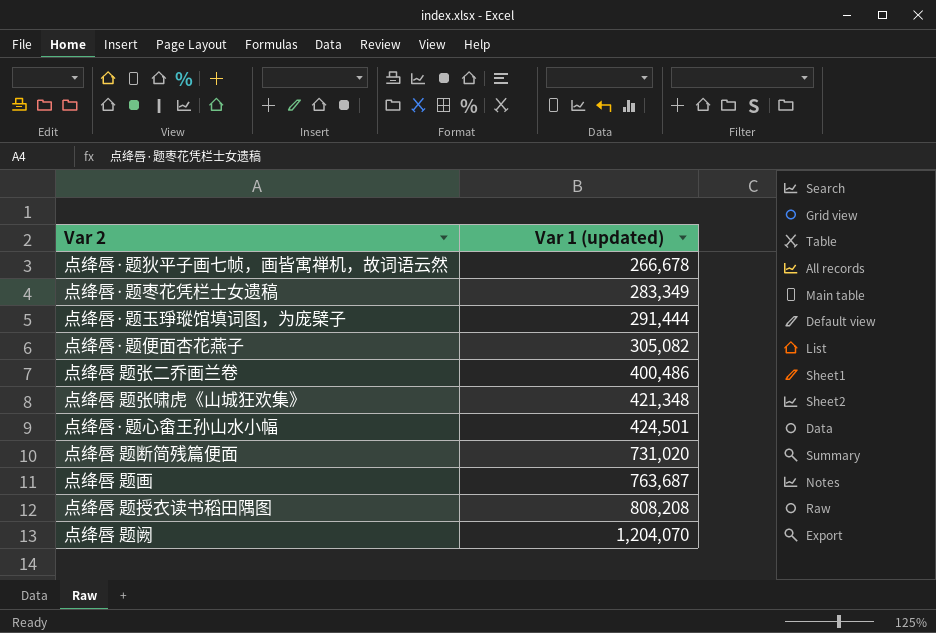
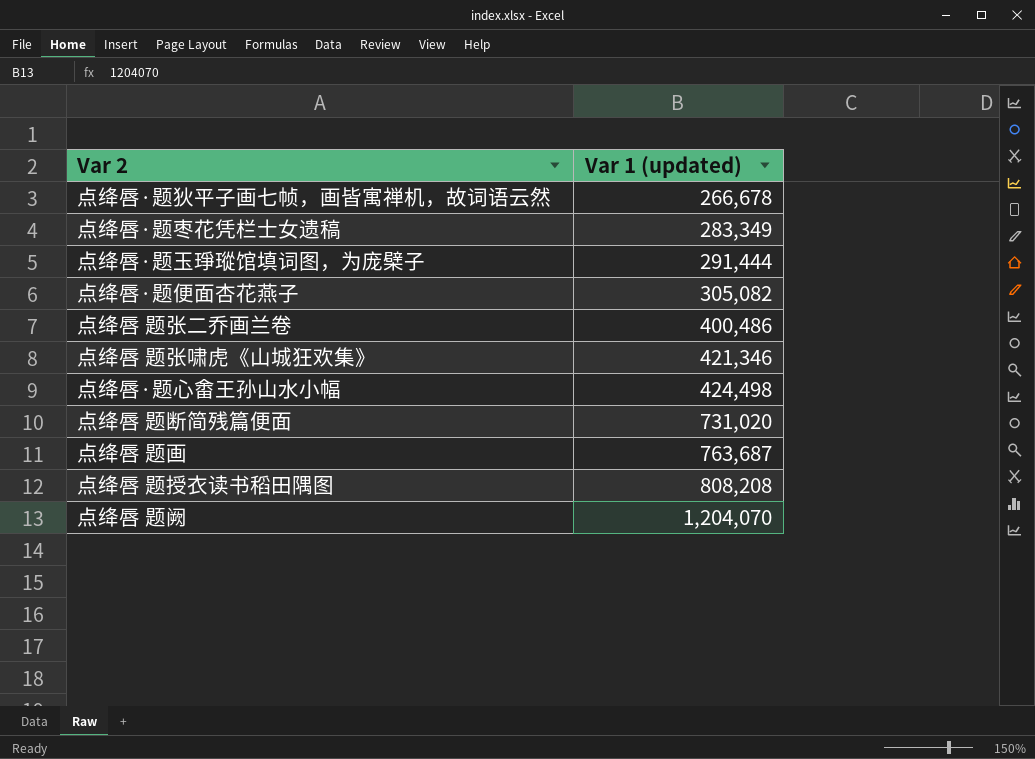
点绛唇 题张啸虎《山城狂欢集》 | Var 1 (updated): 421,348 -> 421,346
点绛唇·题心畬王孙山水小幅 | Var 1 (updated): 424,501 -> 424,498

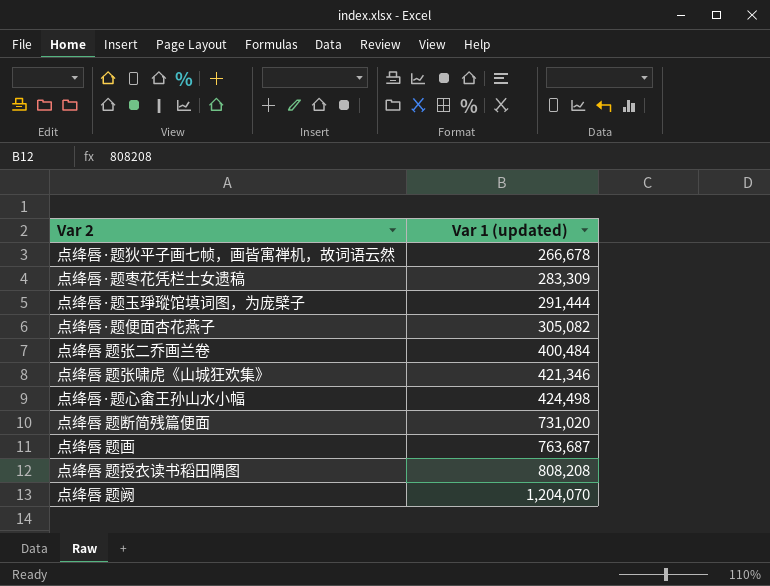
点绛唇·题枣花凭栏士女遗稿 | Var 1 (updated): 283,349 -> 283,309
点绛唇 题张二乔画兰卷 | Var 1 (updated): 400,486 -> 400,484

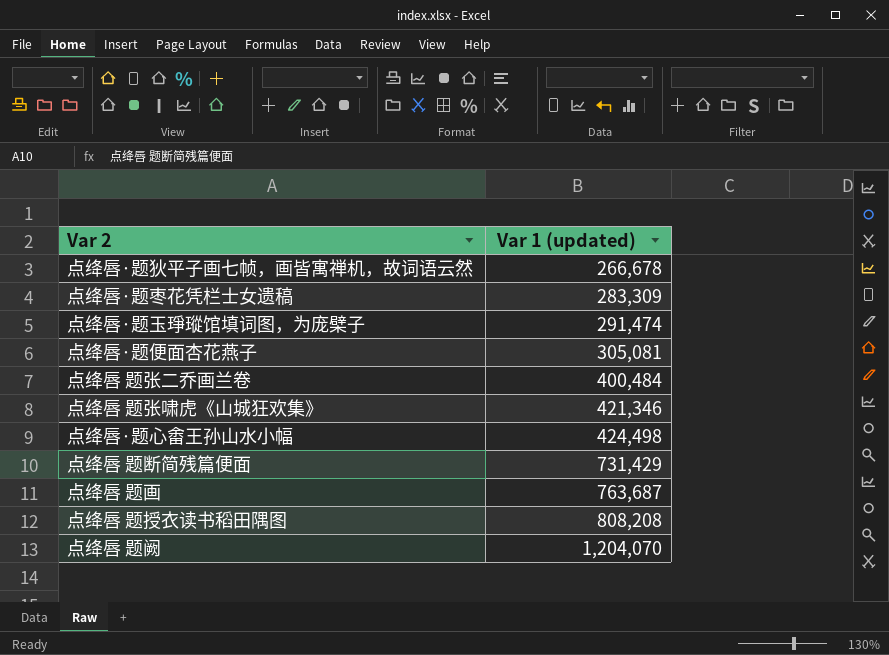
点绛唇·题玉琤瑽馆填词图，为庞檗子 | Var 1 (updated): 291,444 -> 291,474
点绛唇·题便面杏花燕子 | Var 1 (updated): 305,082 -> 305,081
点绛唇 题断简残篇便面 | Var 1 (updated): 731,020 -> 731,429

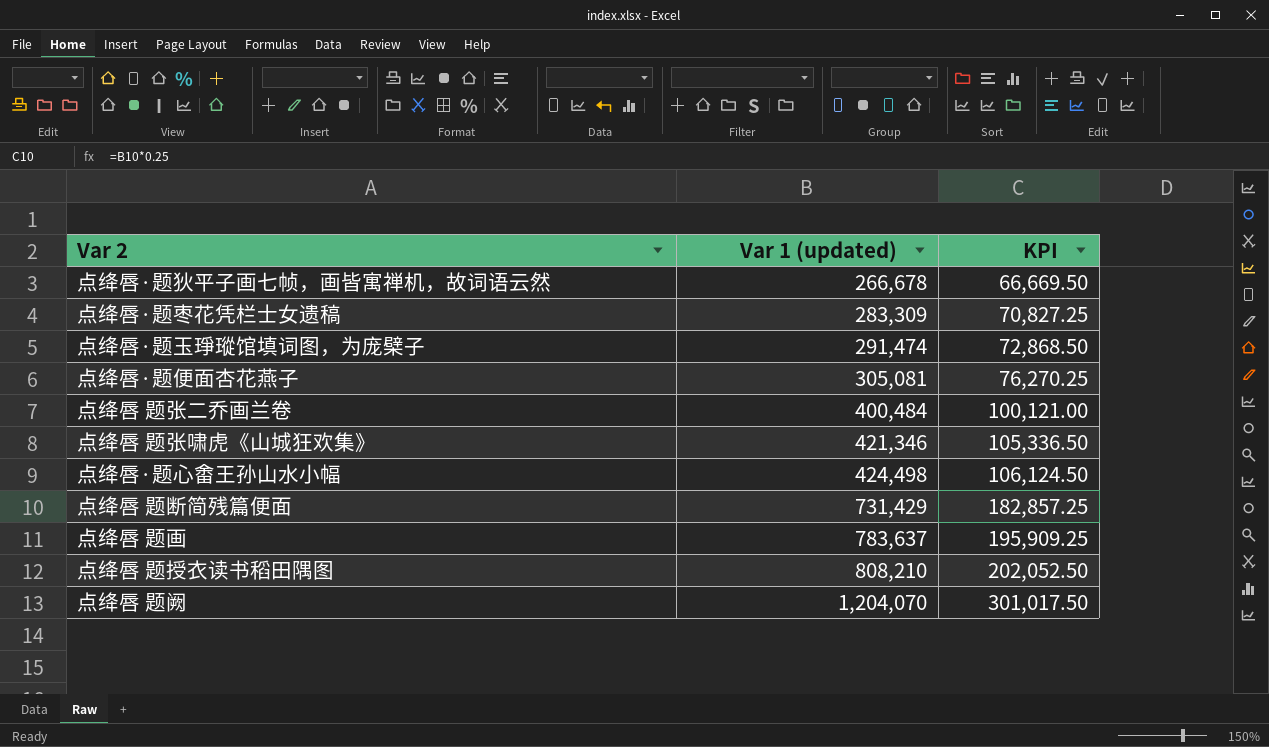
column KPI | formula: none -> [Var 1 (updated)] * 0.25
点绛唇 题画 | Var 1 (updated): 763,687 -> 783,637
点绛唇 题授衣读书稻田隅图 | Var 1 (updated): 808,208 -> 808,210

